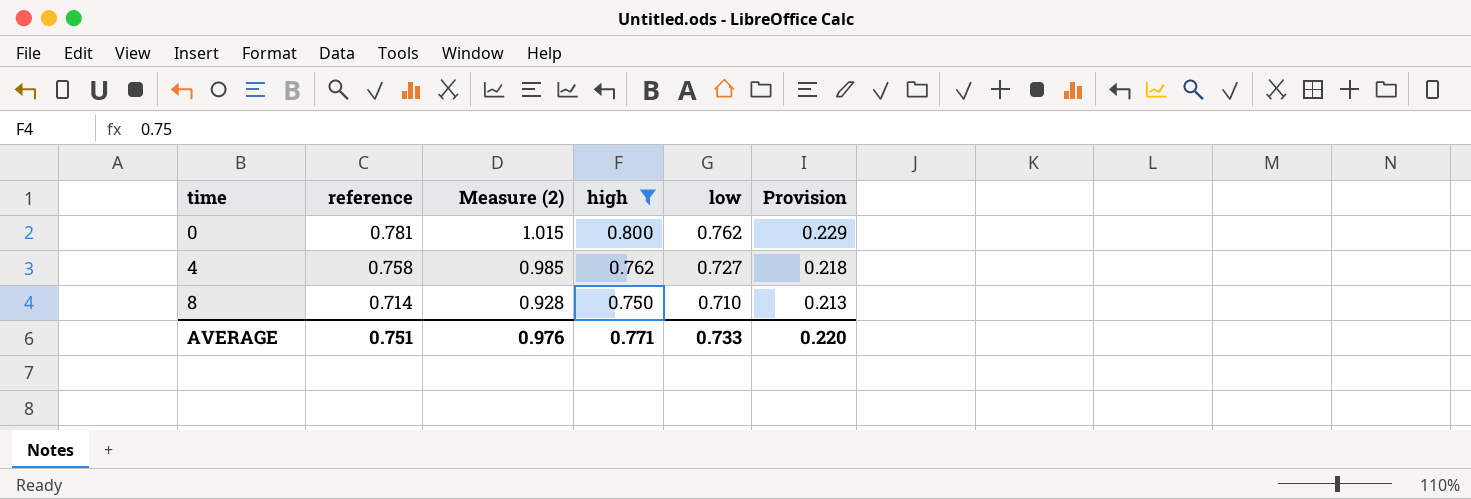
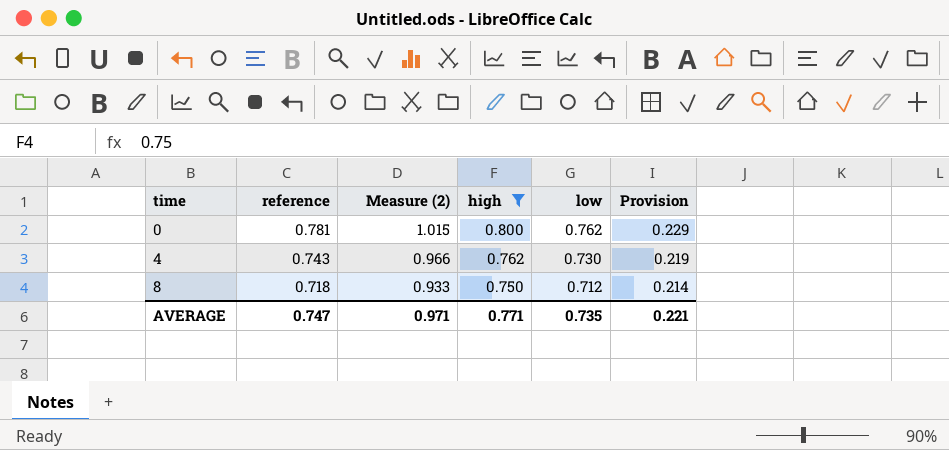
4 | reference: 0.758 -> 0.743
4 | Measure (2): 0.985 -> 0.966
4 | low: 0.727 -> 0.730
4 | Provision: 0.218 -> 0.219
8 | reference: 0.714 -> 0.718
8 | Measure (2): 0.928 -> 0.933
8 | low: 0.710 -> 0.712
8 | Provision: 0.213 -> 0.214
AVERAGE | reference: 0.751 -> 0.747
AVERAGE | Measure (2): 0.976 -> 0.971
AVERAGE | low: 0.733 -> 0.735
AVERAGE | Provision: 0.220 -> 0.221

